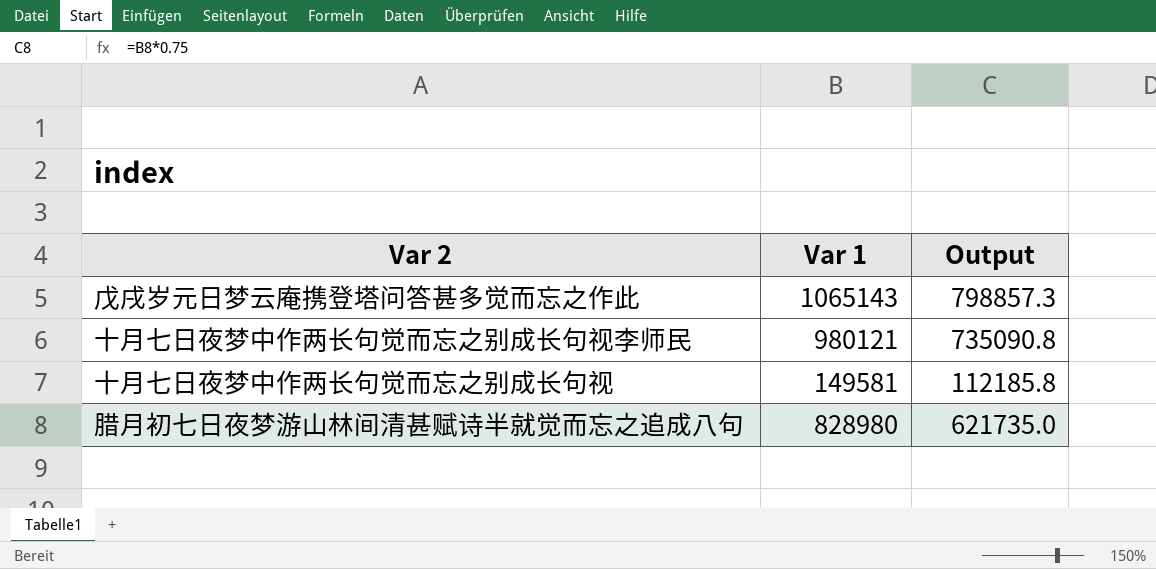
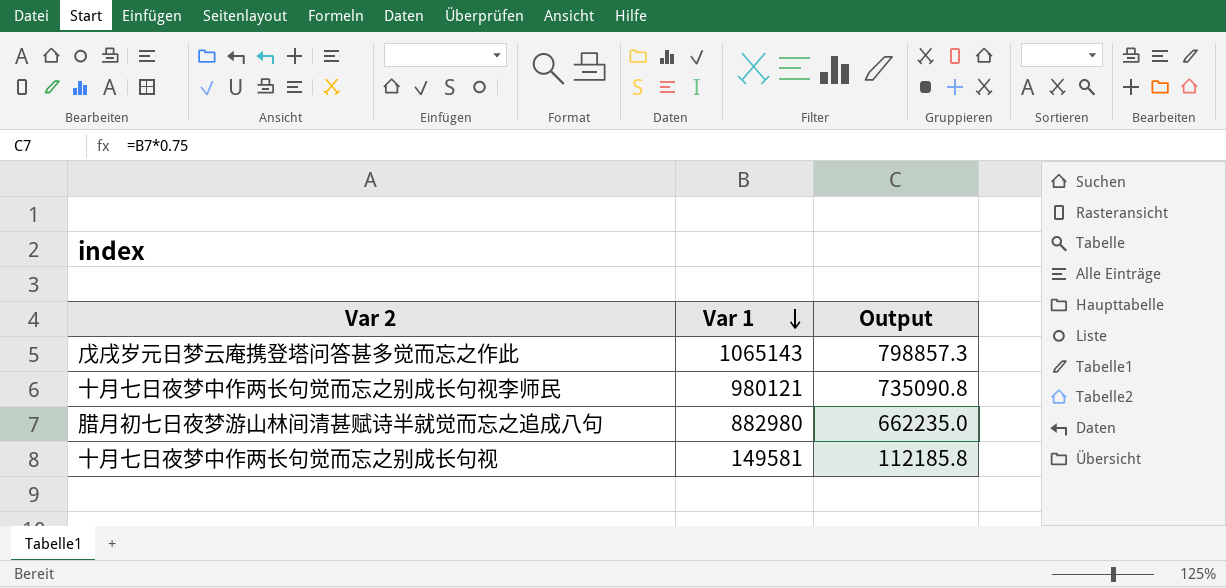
row order: none -> Var 1 descending
腊月初七日夜梦游山林间清甚赋诗半就觉而忘之追成八句 | Var 1: 828980 -> 882980
腊月初七日夜梦游山林间清甚赋诗半就觉而忘之追成八句 | Output: 621735.0 -> 662235.0

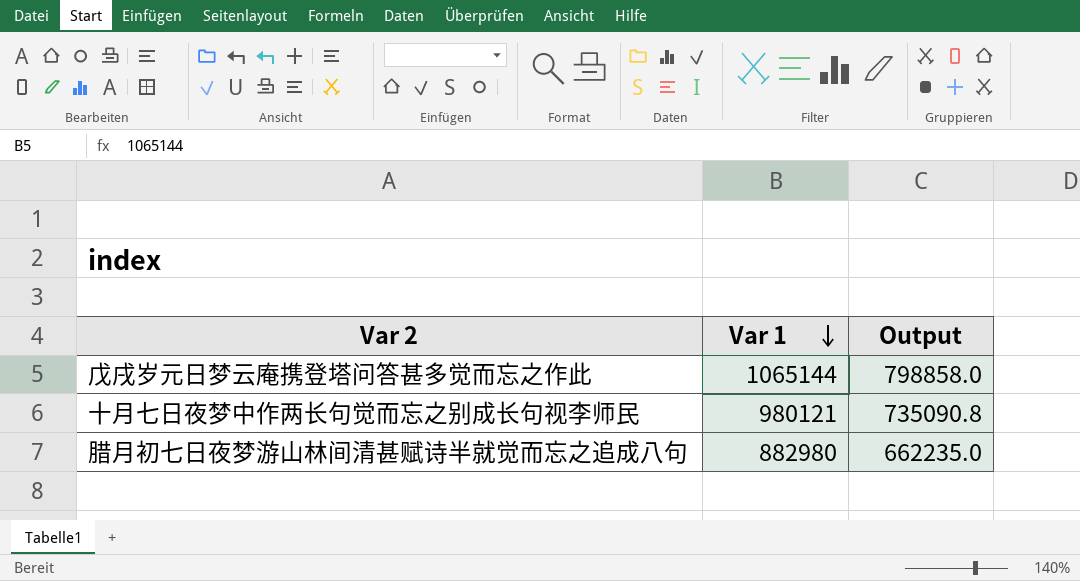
row 十月七日夜梦中作两长句觉而忘之别成长句视: 149581 | 112185.8 -> none
戊戌岁元日梦云庵携登塔问答甚多觉而忘之作此 | Var 1: 1065143 -> 1065144
戊戌岁元日梦云庵携登塔问答甚多觉而忘之作此 | Output: 798857.3 -> 798858.0

